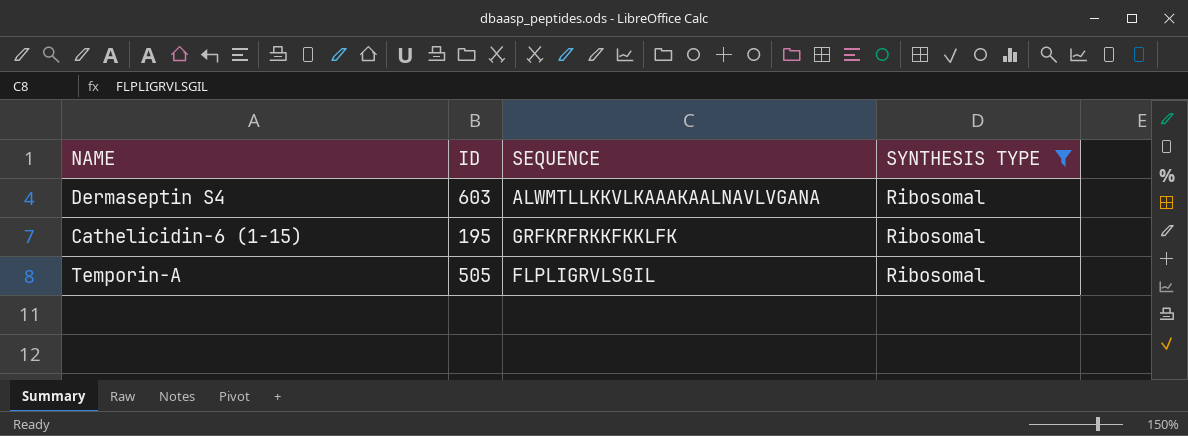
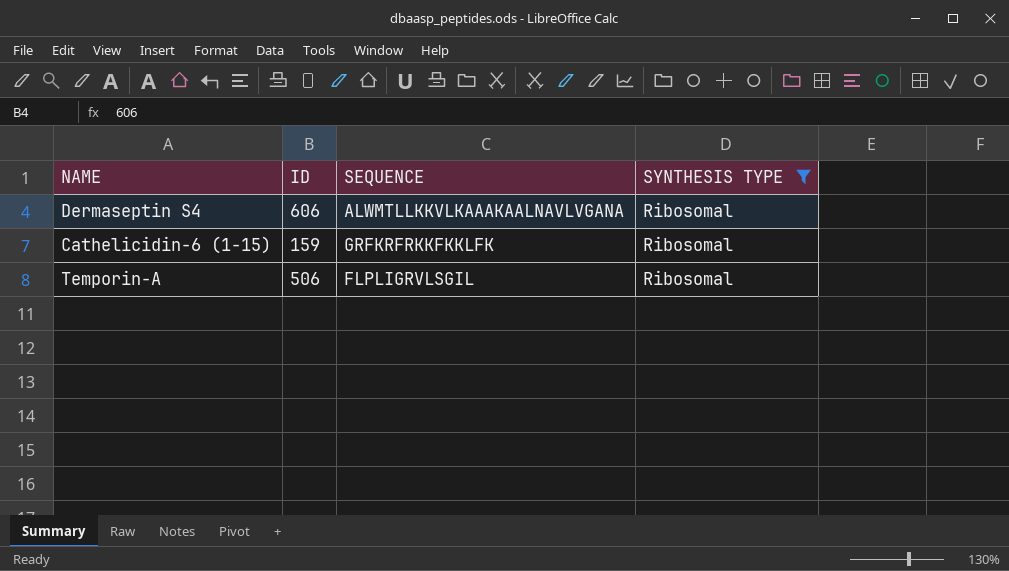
Dermaseptin S4 | ID: 603 -> 606
Cathelicidin-6 (1-15) | ID: 195 -> 159
Temporin-A | ID: 505 -> 506

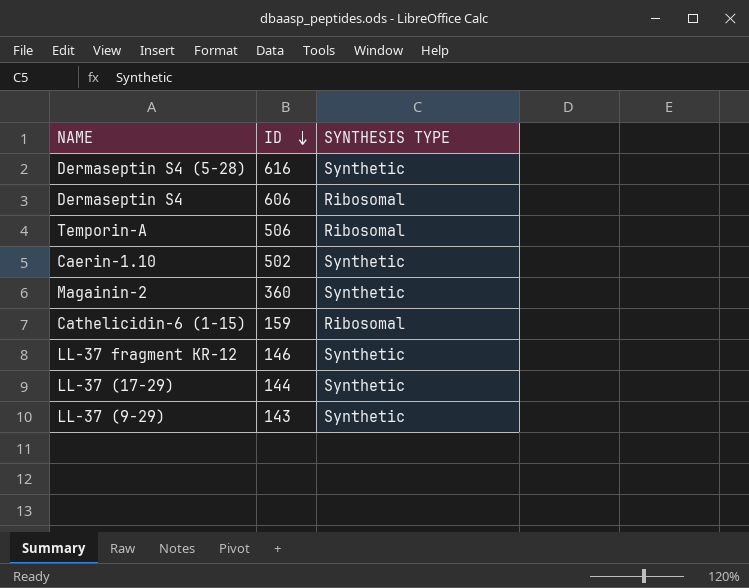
filter: SYNTHESIS TYPE = Ribosomal -> none
row order: none -> ID descending
column SEQUENCE | position: 3 -> none

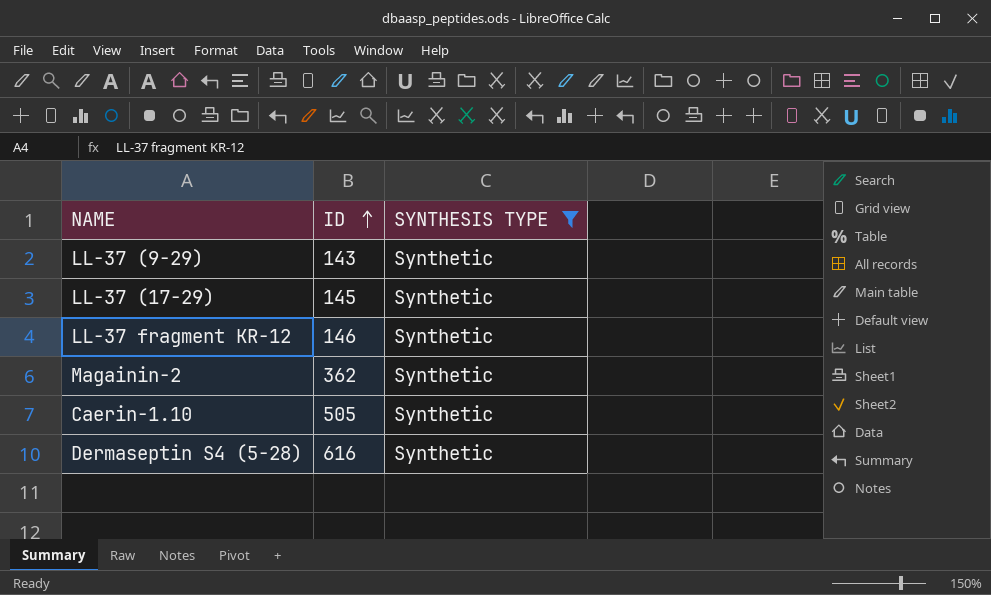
filter: none -> SYNTHESIS TYPE = Synthetic
row order: ID descending -> ID ascending
LL-37 (17-29) | ID: 144 -> 145
Magainin-2 | ID: 360 -> 362
Caerin-1.10 | ID: 502 -> 505

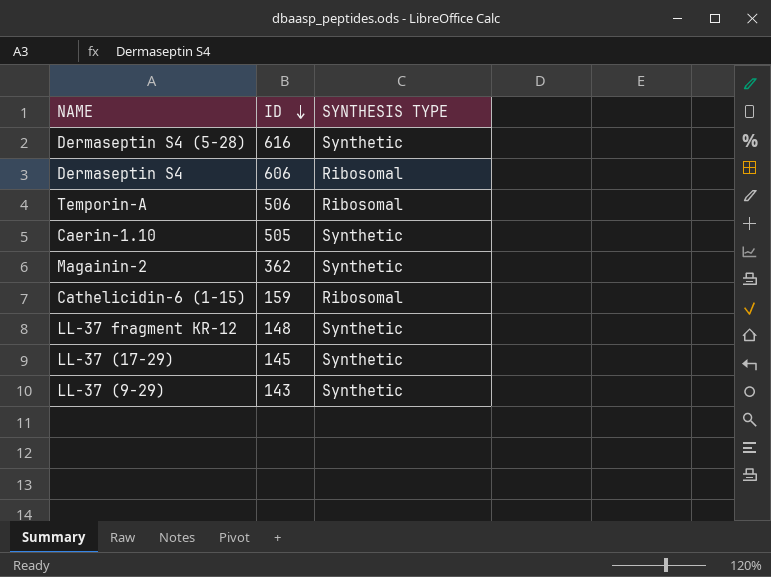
filter: SYNTHESIS TYPE = Synthetic -> none
row order: ID ascending -> ID descending
LL-37 fragment KR-12 | ID: 146 -> 148

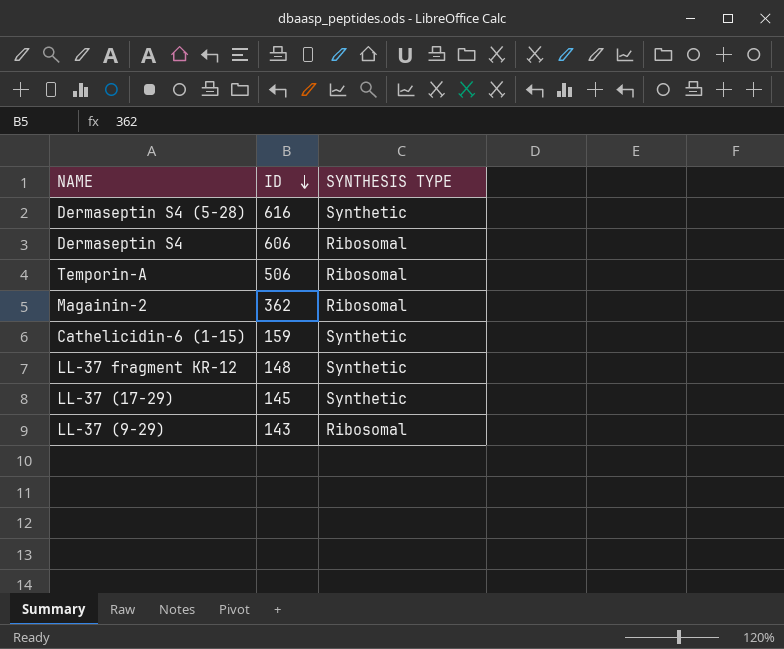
row Caerin-1.10: 505 | Synthetic -> none
Magainin-2 | SYNTHESIS TYPE: Synthetic -> Ribosomal
Cathelicidin-6 (1-15) | SYNTHESIS TYPE: Ribosomal -> Synthetic
LL-37 (9-29) | SYNTHESIS TYPE: Synthetic -> Ribosomal

